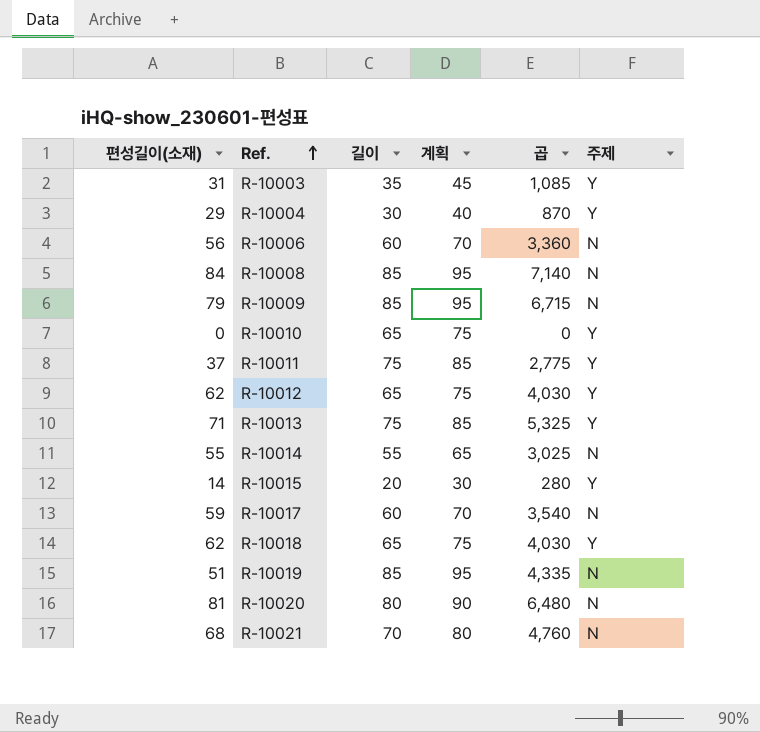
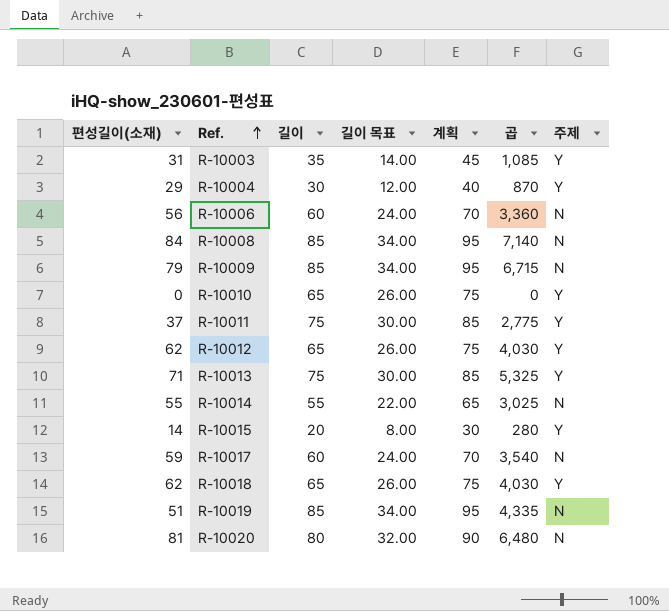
column 길이 목표 | formula: none -> [길이] * 0.4
row R-10021: 68 | 70 | 80 | 4,760 | N -> none

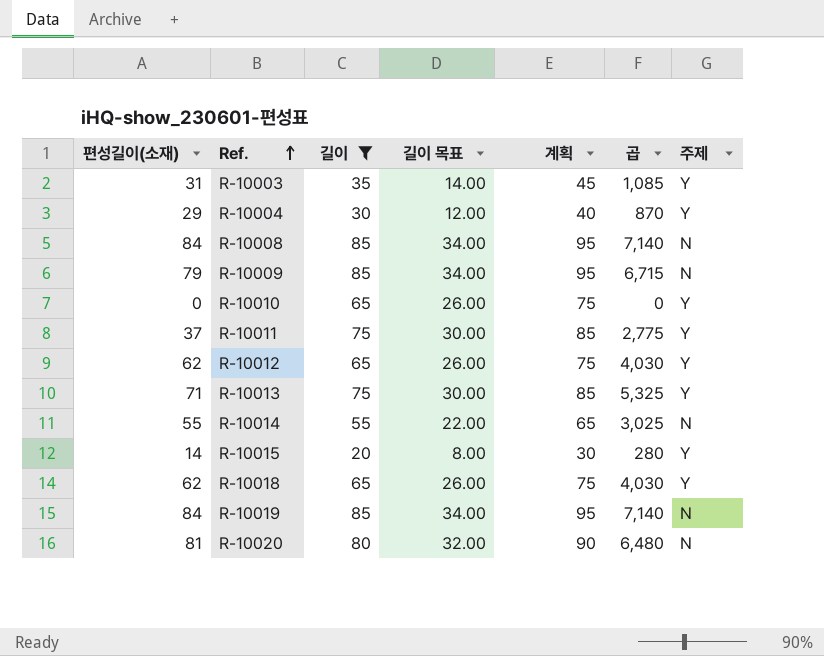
filter: none -> 길이 != 60
R-10019 | 편성길이(소재): 51 -> 84
R-10019 | 곱: 4,335 -> 7,140

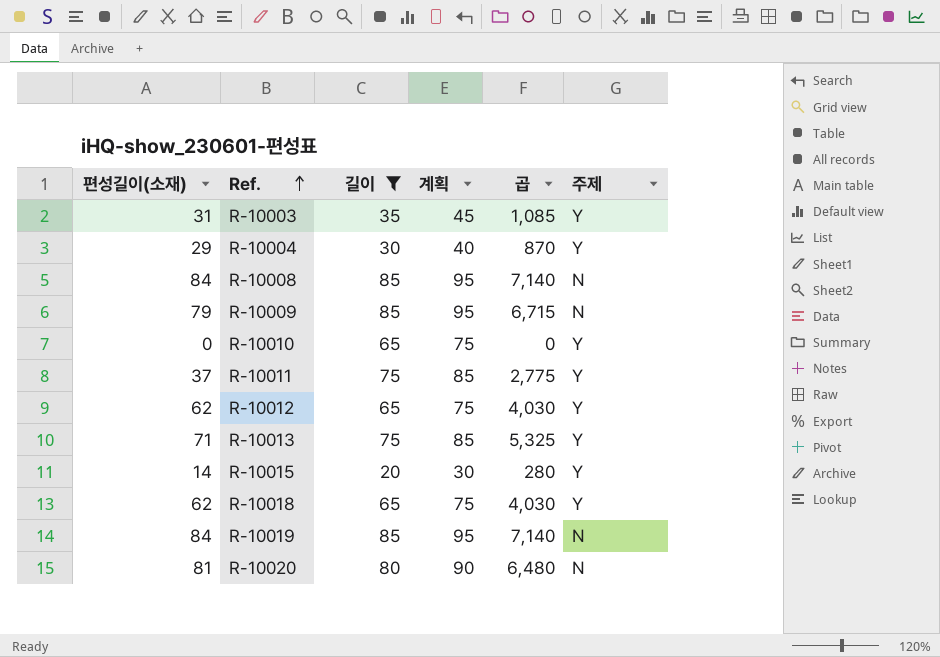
column 길이 목표 | formula: [길이] * 0.4 -> none
row R-10014: 55 | 55 | 22.00 | 65 | 3,025 | N -> none

